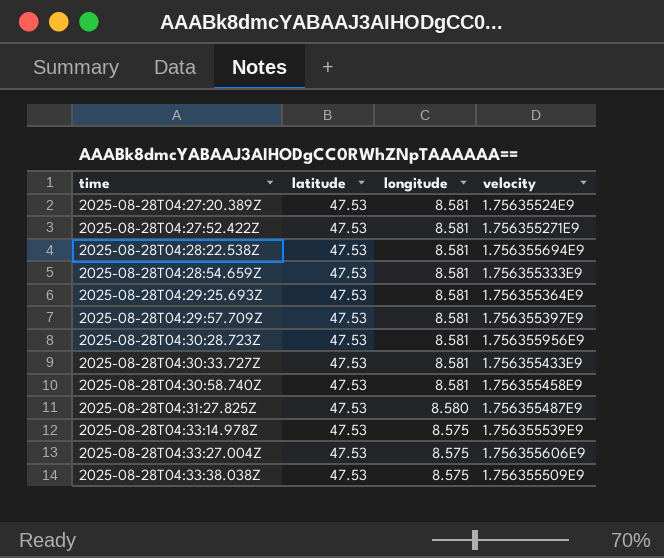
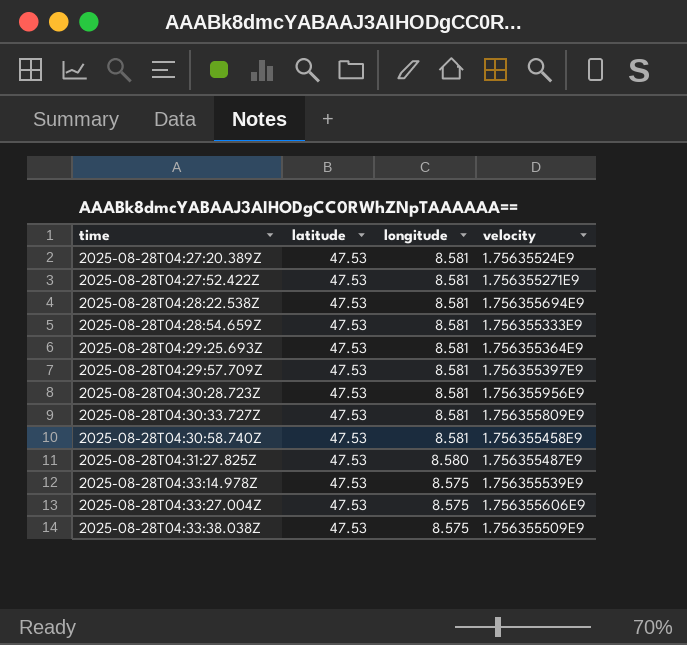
2025-08-28T04:30:33.727Z | velocity: 1.756355433E9 -> 1.756355809E9

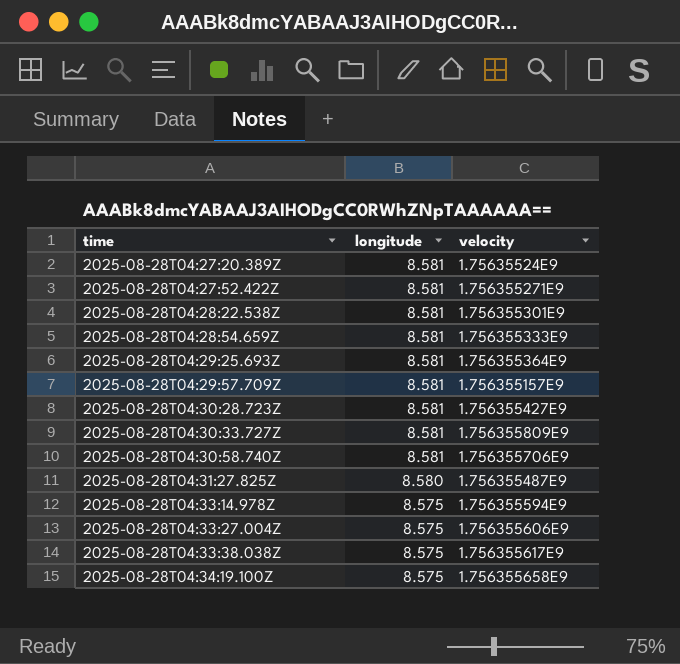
column latitude | position: 2 -> none
2025-08-28T04:28:22.538Z | velocity: 1.756355694E9 -> 1.756355301E9
2025-08-28T04:29:57.709Z | velocity: 1.756355397E9 -> 1.756355157E9
2025-08-28T04:30:28.723Z | velocity: 1.756355956E9 -> 1.756355427E9
2025-08-28T04:30:58.740Z | velocity: 1.756355458E9 -> 1.756355706E9
2025-08-28T04:33:14.978Z | velocity: 1.756355539E9 -> 1.756355594E9
2025-08-28T04:33:38.038Z | velocity: 1.756355509E9 -> 1.756355617E9
row 2025-08-28T04:34:19.100Z: none -> 8.575 | 1.756355658E9

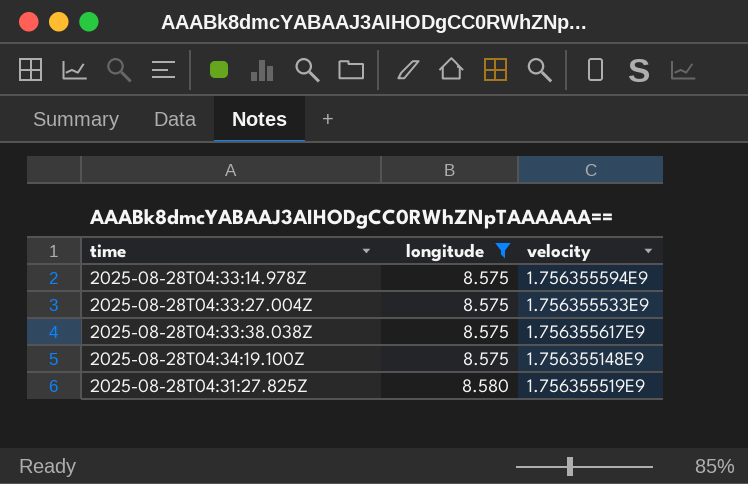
filter: none -> longitude != 8.581
row order: time ascending -> longitude ascending
2025-08-28T04:33:27.004Z | velocity: 1.756355606E9 -> 1.756355533E9
2025-08-28T04:34:19.100Z | velocity: 1.756355658E9 -> 1.756355148E9
2025-08-28T04:31:27.825Z | velocity: 1.756355487E9 -> 1.756355519E9

